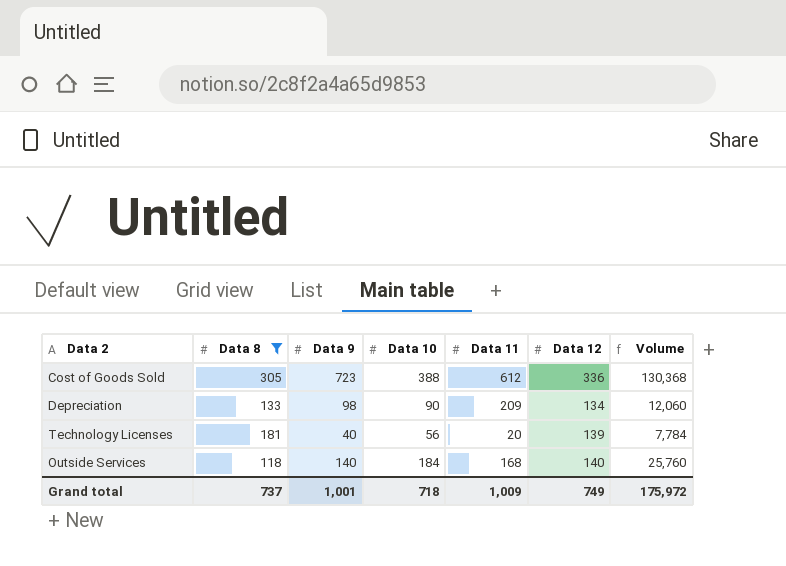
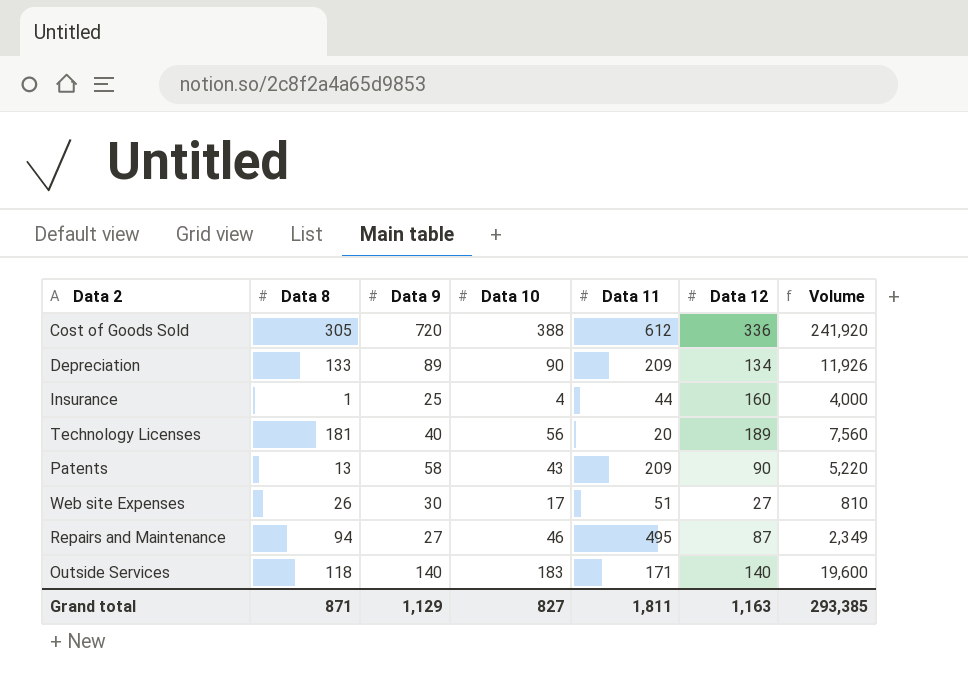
filter: Data 8 >= 118 -> none
column Volume | formula: [Data 10] * [Data 12] -> [Data 9] * [Data 12]
Cost of Goods Sold | Data 9: 723 -> 720
Depreciation | Data 9: 98 -> 89
Technology Licenses | Data 12: 139 -> 189
Outside Services | Data 10: 184 -> 183
Outside Services | Data 11: 168 -> 171
Grand total | Data 8: 737 -> 871
Grand total | Data 9: 1,001 -> 1,129
Grand total | Data 10: 718 -> 827
Grand total | Data 11: 1,009 -> 1,811
Grand total | Data 12: 749 -> 1,163
Grand total | Volume: 175,972 -> 293,385

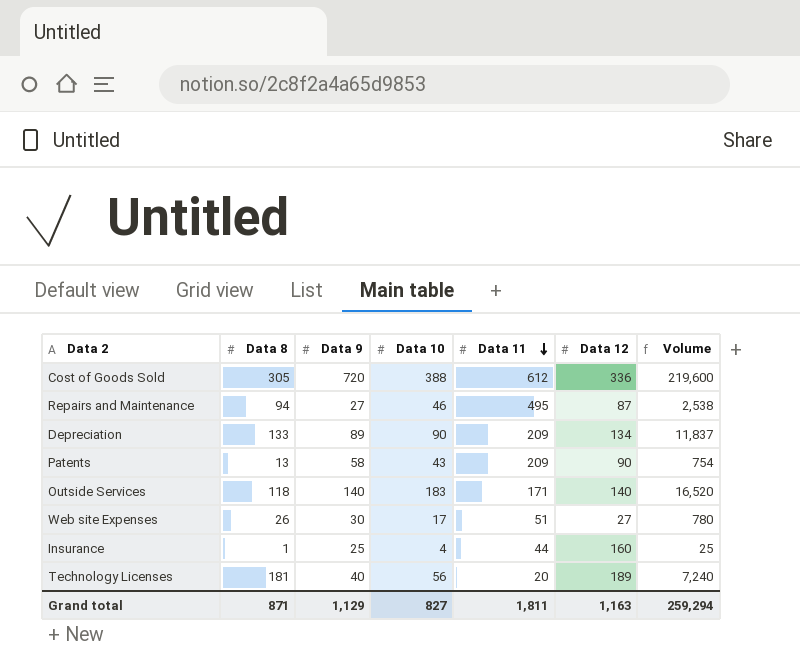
row order: none -> Data 11 descending
column Volume | formula: [Data 9] * [Data 12] -> [Data 8] * [Data 9]
Grand total | Volume: 293,385 -> 259,294

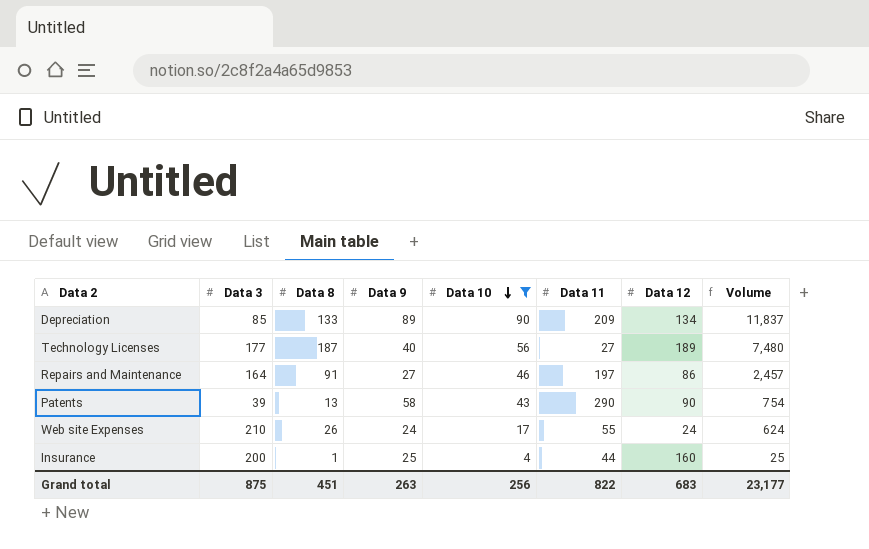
filter: none -> Data 10 <= 90
row order: Data 11 descending -> Data 10 descending
column Data 3 | position: none -> 2
Technology Licenses | Data 8: 181 -> 187
Technology Licenses | Data 11: 20 -> 27
Technology Licenses | Volume: 7,240 -> 7,480
Repairs and Maintenance | Data 8: 94 -> 91
Repairs and Maintenance | Data 11: 495 -> 197
Repairs and Maintenance | Data 12: 87 -> 86
Repairs and Maintenance | Volume: 2,538 -> 2,457
Patents | Data 11: 209 -> 290
Web site Expenses | Data 9: 30 -> 24
Web site Expenses | Data 11: 51 -> 55
Web site Expenses | Data 12: 27 -> 24
Web site Expenses | Volume: 780 -> 624
Grand total | Data 8: 871 -> 451
Grand total | Data 9: 1,129 -> 263
Grand total | Data 10: 827 -> 256
Grand total | Data 11: 1,811 -> 822
Grand total | Data 12: 1,163 -> 683
Grand total | Volume: 259,294 -> 23,177

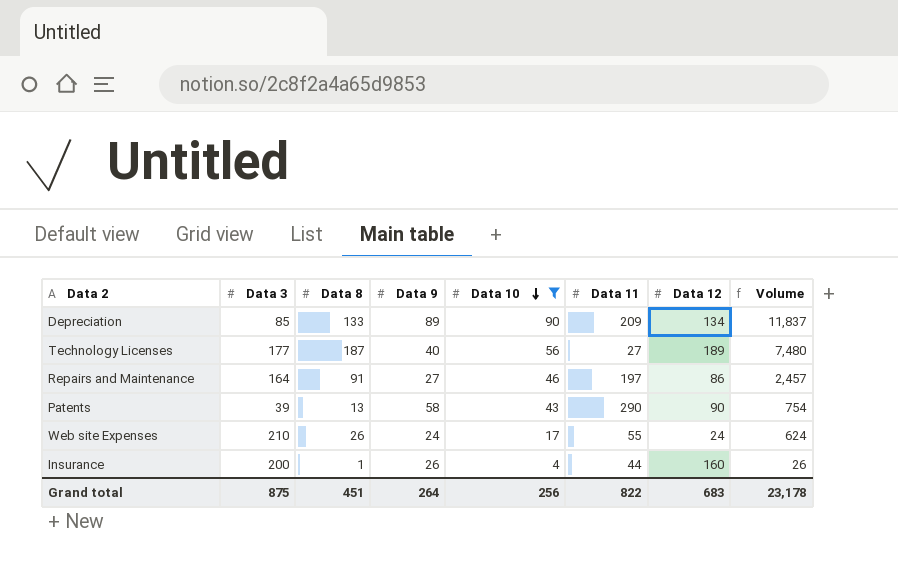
Insurance | Data 9: 25 -> 26
Insurance | Volume: 25 -> 26
Grand total | Data 9: 263 -> 264
Grand total | Volume: 23,177 -> 23,178

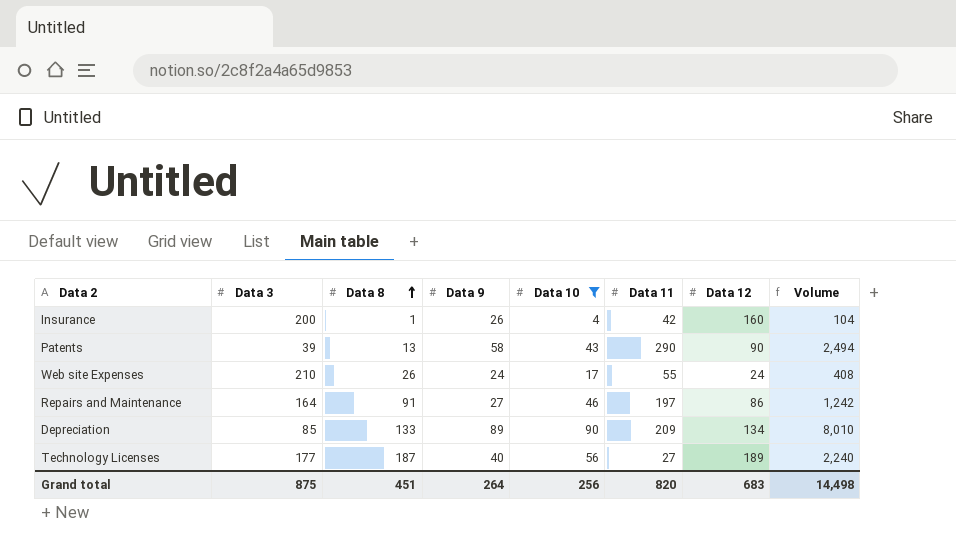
row order: Data 10 descending -> Data 8 ascending
column Volume | formula: [Data 8] * [Data 9] -> [Data 9] * [Data 10]
Insurance | Data 11: 44 -> 42
Grand total | Data 11: 822 -> 820
Grand total | Volume: 23,178 -> 14,498

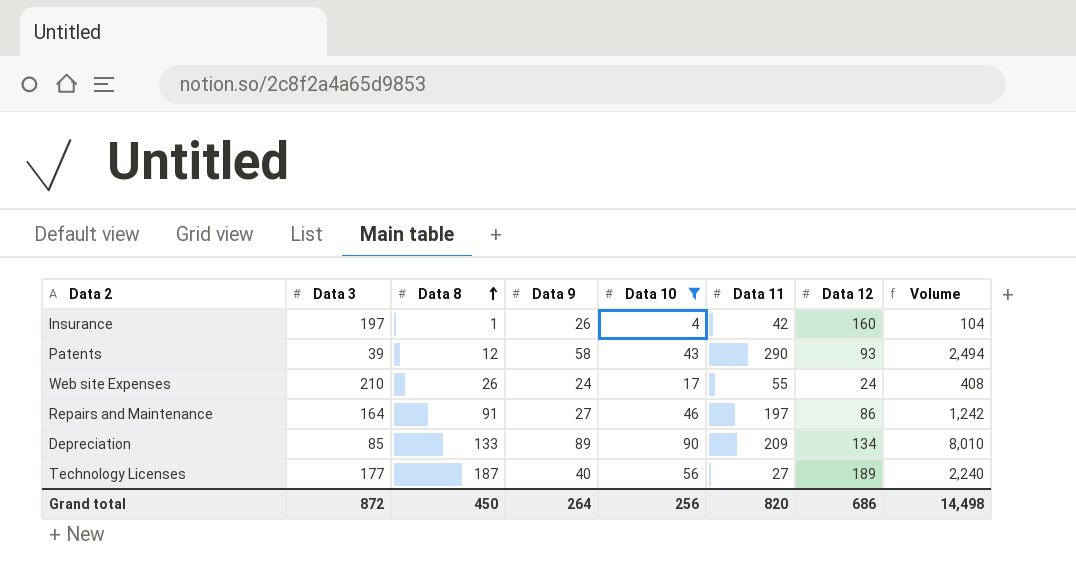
Insurance | Data 3: 200 -> 197
Patents | Data 8: 13 -> 12
Patents | Data 12: 90 -> 93
Grand total | Data 3: 875 -> 872
Grand total | Data 8: 451 -> 450
Grand total | Data 12: 683 -> 686

